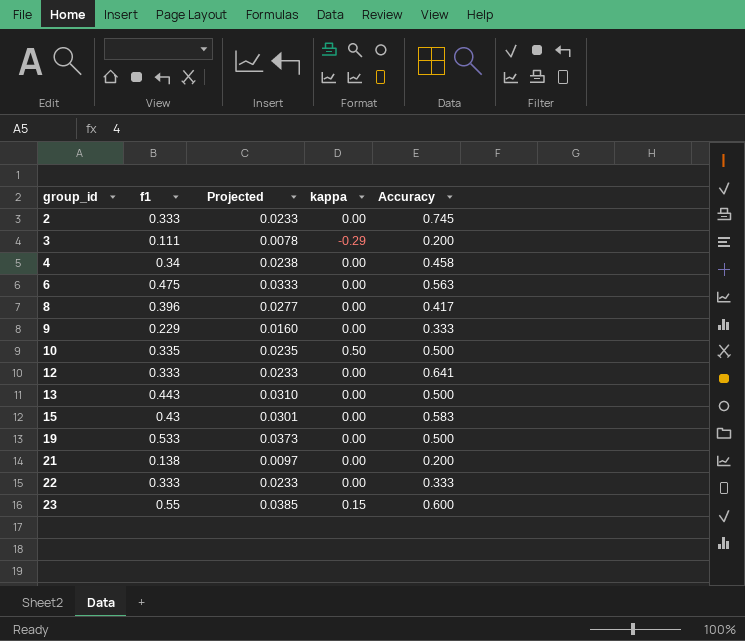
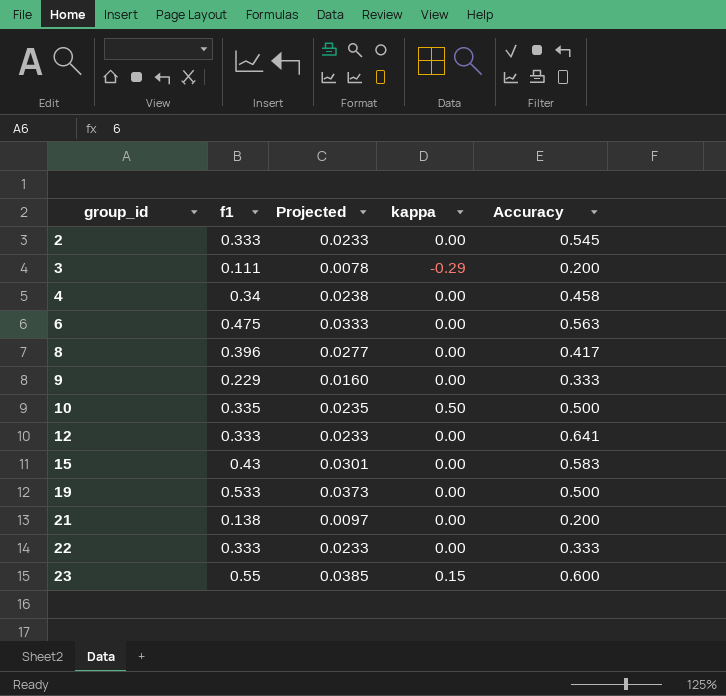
row 13: 0.443 | 0.0310 | 0.00 | 0.500 -> none
2 | Accuracy: 0.745 -> 0.545

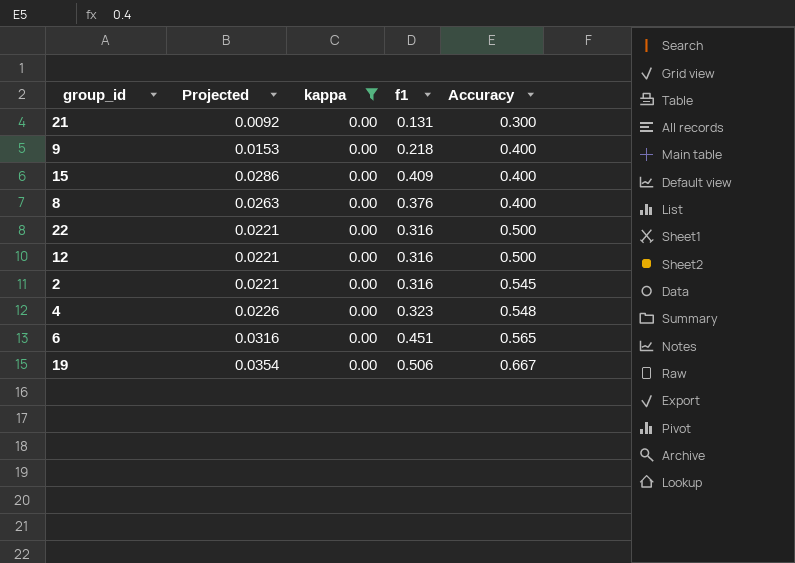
filter: none -> kappa = 0.00
row order: group_id ascending -> Accuracy ascending
column f1 | position: 2 -> 4
21 | Projected: 0.0097 -> 0.0092
21 | f1: 0.138 -> 0.131
21 | Accuracy: 0.200 -> 0.300
9 | Projected: 0.0160 -> 0.0153
9 | f1: 0.229 -> 0.218
9 | Accuracy: 0.333 -> 0.400
15 | Projected: 0.0301 -> 0.0286
15 | f1: 0.43 -> 0.409
15 | Accuracy: 0.583 -> 0.400
8 | Projected: 0.0277 -> 0.0263
8 | f1: 0.396 -> 0.376
8 | Accuracy: 0.417 -> 0.400
22 | Projected: 0.0233 -> 0.0221
22 | f1: 0.333 -> 0.316
22 | Accuracy: 0.333 -> 0.500
12 | Projected: 0.0233 -> 0.0221
12 | f1: 0.333 -> 0.316
12 | Accuracy: 0.641 -> 0.500
2 | Projected: 0.0233 -> 0.0221
2 | f1: 0.333 -> 0.316
4 | Projected: 0.0238 -> 0.0226
4 | f1: 0.34 -> 0.323
4 | Accuracy: 0.458 -> 0.548
6 | Projected: 0.0333 -> 0.0316
6 | f1: 0.475 -> 0.451
6 | Accuracy: 0.563 -> 0.565
19 | Projected: 0.0373 -> 0.0354
19 | f1: 0.533 -> 0.506
19 | Accuracy: 0.500 -> 0.667

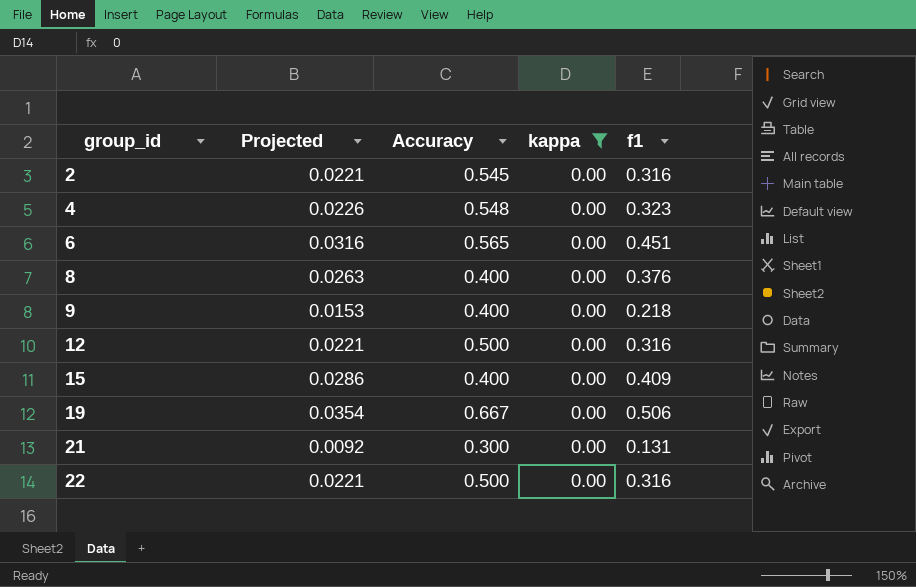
row order: Accuracy ascending -> group_id ascending
column Accuracy | position: 5 -> 3

